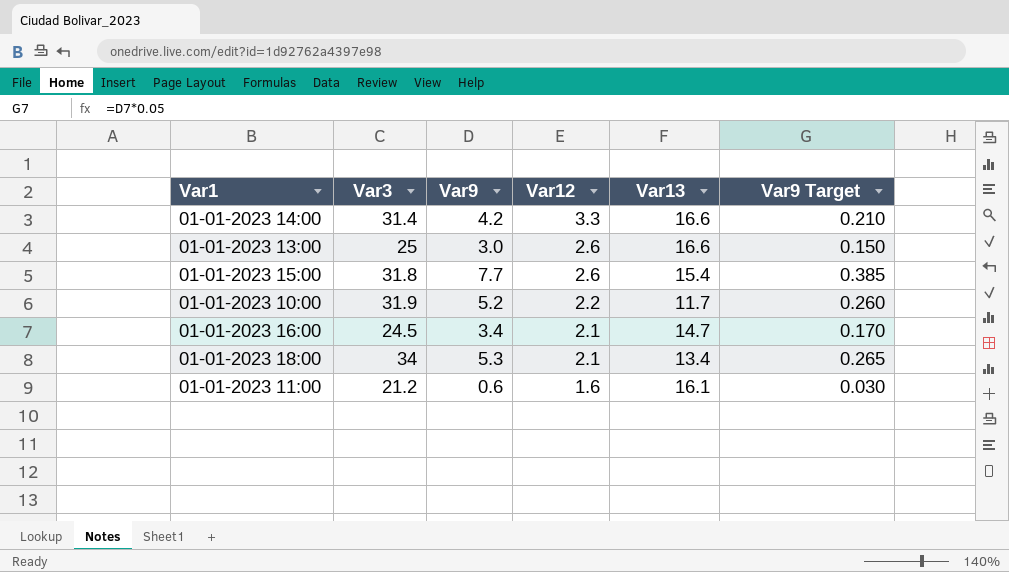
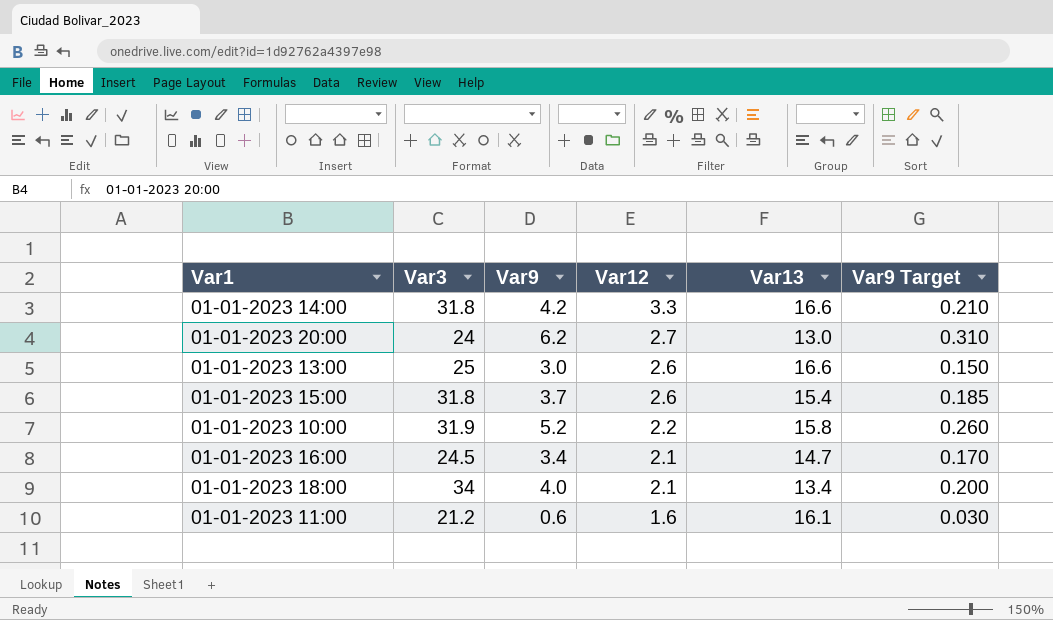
01-01-2023 14:00 | Var3: 31.4 -> 31.8
row 01-01-2023 20:00: none -> 24 | 6.2 | 2.7 | 13.0 | 0.310
01-01-2023 15:00 | Var9: 7.7 -> 3.7
01-01-2023 15:00 | Var9 Target: 0.385 -> 0.185
01-01-2023 10:00 | Var13: 11.7 -> 15.8
01-01-2023 18:00 | Var9: 5.3 -> 4.0
01-01-2023 18:00 | Var9 Target: 0.265 -> 0.200

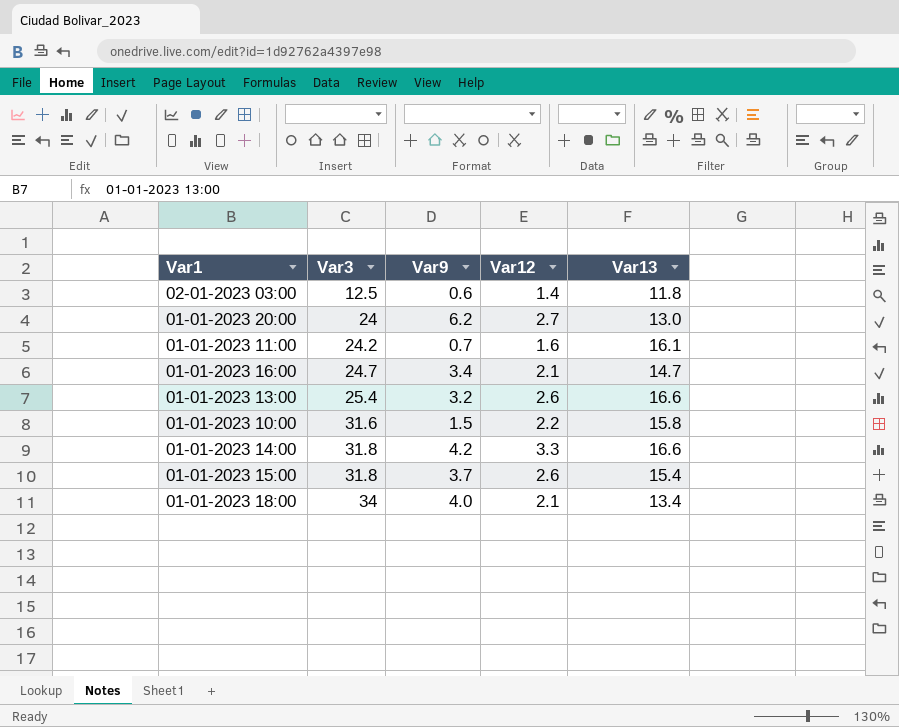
row order: Var12 descending -> Var3 ascending
column Var9 Target | formula: [Var9] * 0.05 -> none
row 02-01-2023 03:00: none -> 12.5 | 0.6 | 1.4 | 11.8
01-01-2023 11:00 | Var3: 21.2 -> 24.2
01-01-2023 11:00 | Var9: 0.6 -> 0.7
01-01-2023 16:00 | Var3: 24.5 -> 24.7
01-01-2023 13:00 | Var3: 25 -> 25.4
01-01-2023 13:00 | Var9: 3.0 -> 3.2
01-01-2023 10:00 | Var3: 31.9 -> 31.6
01-01-2023 10:00 | Var9: 5.2 -> 1.5

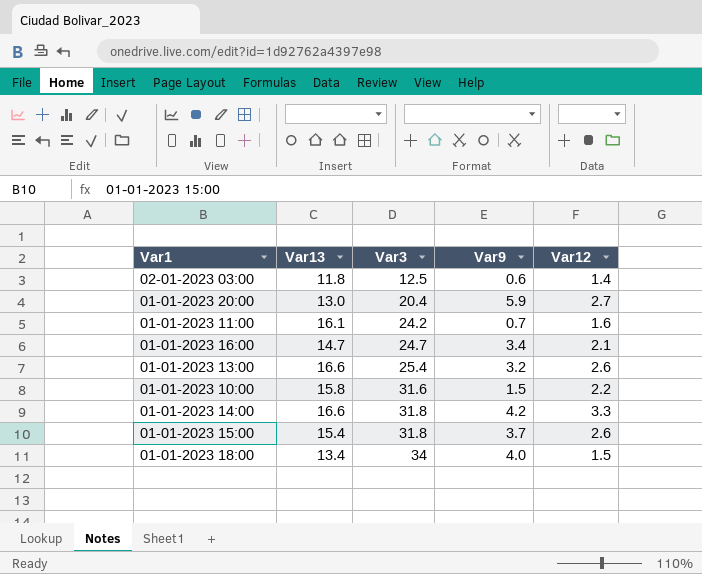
column Var13 | position: 5 -> 2
01-01-2023 20:00 | Var3: 24 -> 20.4
01-01-2023 20:00 | Var9: 6.2 -> 5.9
01-01-2023 18:00 | Var12: 2.1 -> 1.5

